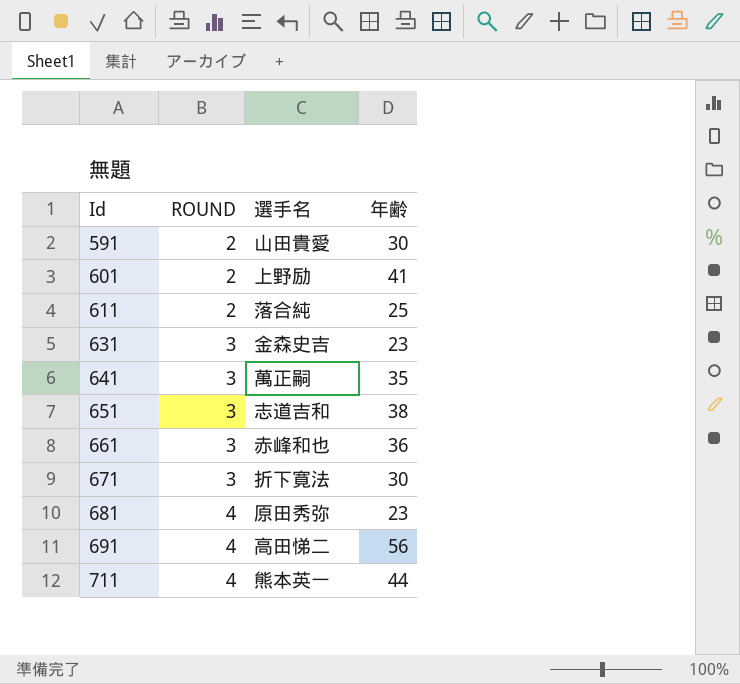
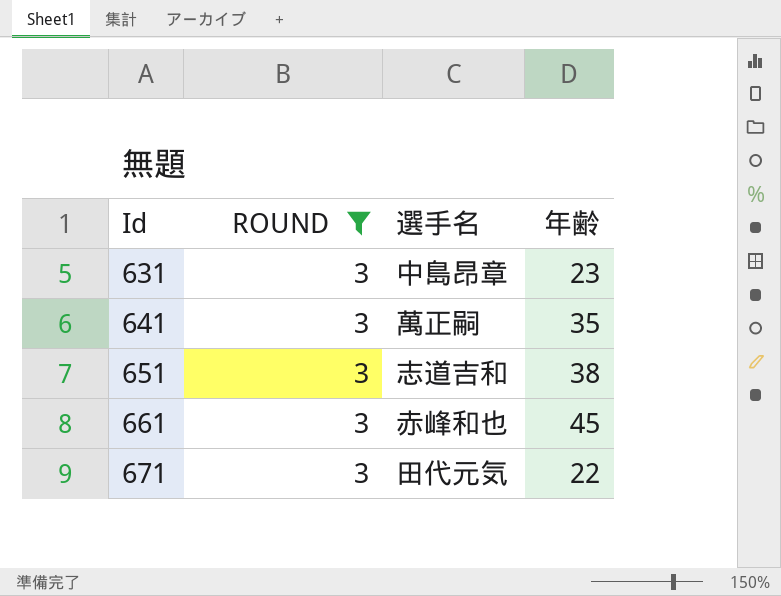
filter: none -> ROUND = 3
631 | 選手名: 金森史吉 -> 中島昂章
661 | 年齢: 36 -> 45
671 | 選手名: 折下寛法 -> 田代元気
671 | 年齢: 30 -> 22

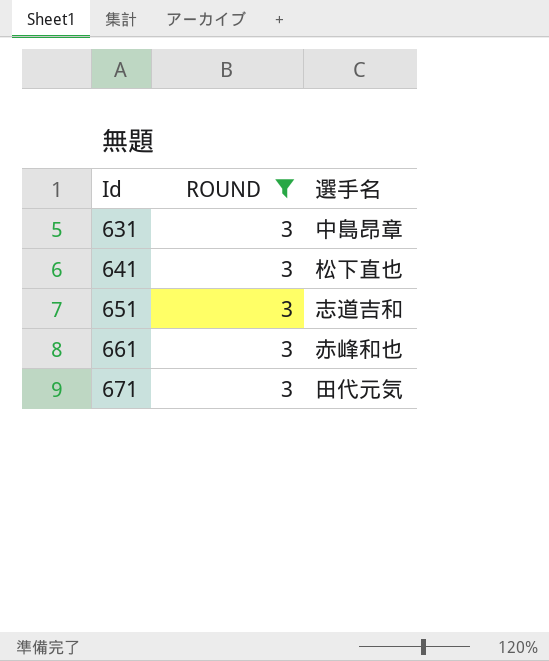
column 年齢 | position: 4 -> none
641 | 選手名: 萬正嗣 -> 松下直也

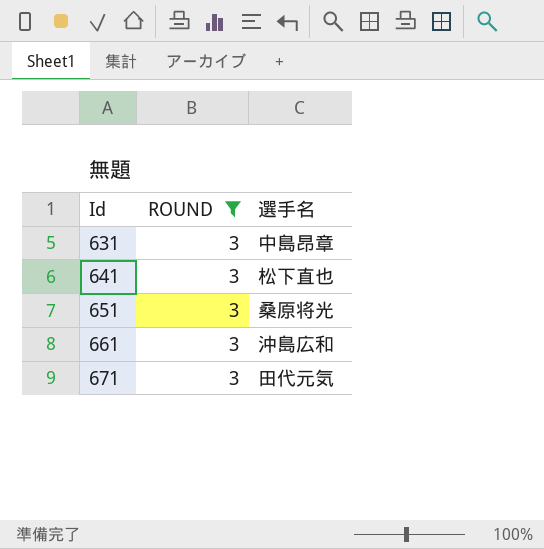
651 | 選手名: 志道吉和 -> 桑原将光
661 | 選手名: 赤峰和也 -> 沖島広和

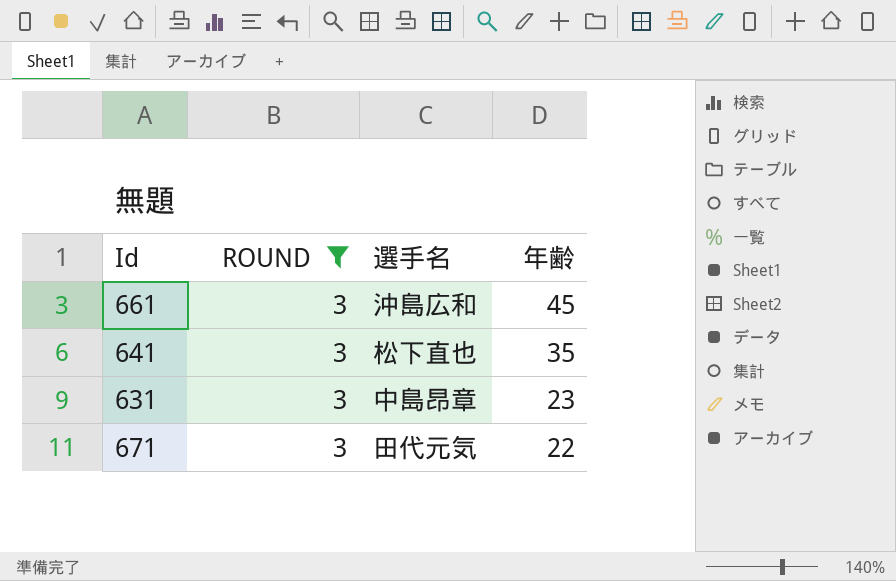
row order: Id ascending -> 年齢 descending
column 年齢 | position: none -> 4
row 651: 3 | 桑原将光 -> none

